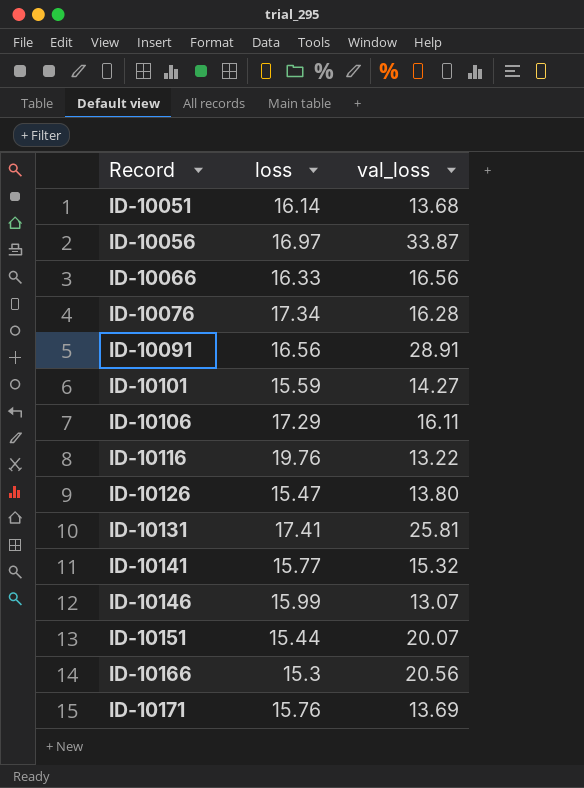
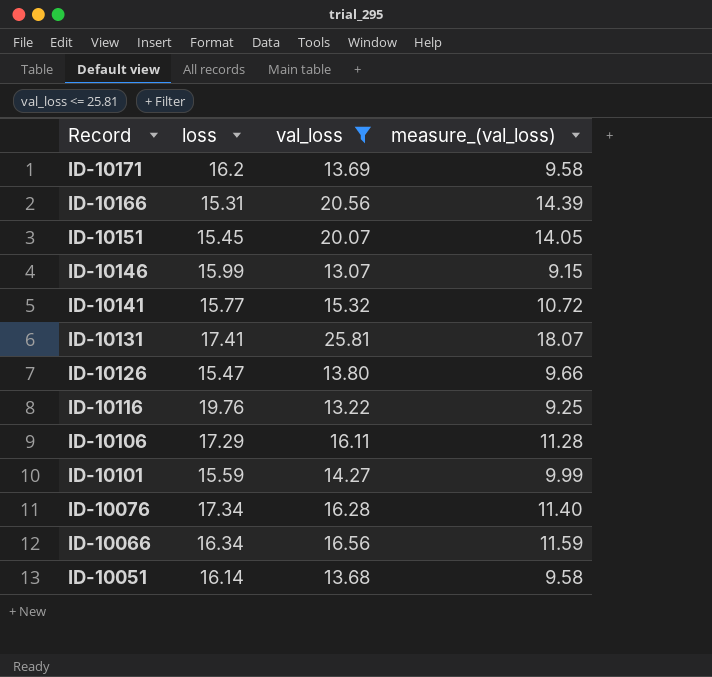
filter: none -> val_loss <= 25.81
row order: Record ascending -> Record descending
column measure_(val_loss) | formula: none -> [val_loss] * 0.7
ID-10171 | loss: 15.76 -> 16.2
ID-10166 | loss: 15.3 -> 15.31
ID-10151 | loss: 15.44 -> 15.45
ID-10066 | loss: 16.33 -> 16.34

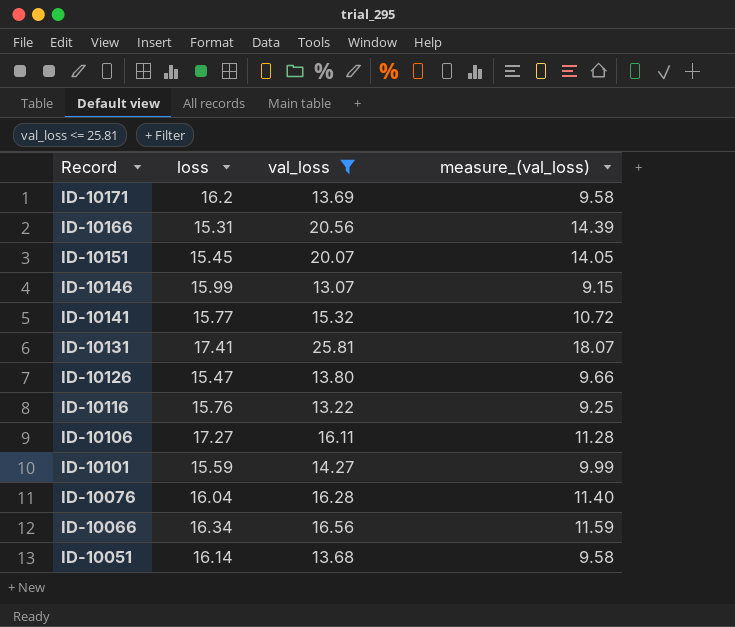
ID-10116 | loss: 19.76 -> 15.76
ID-10106 | loss: 17.29 -> 17.27
ID-10076 | loss: 17.34 -> 16.04

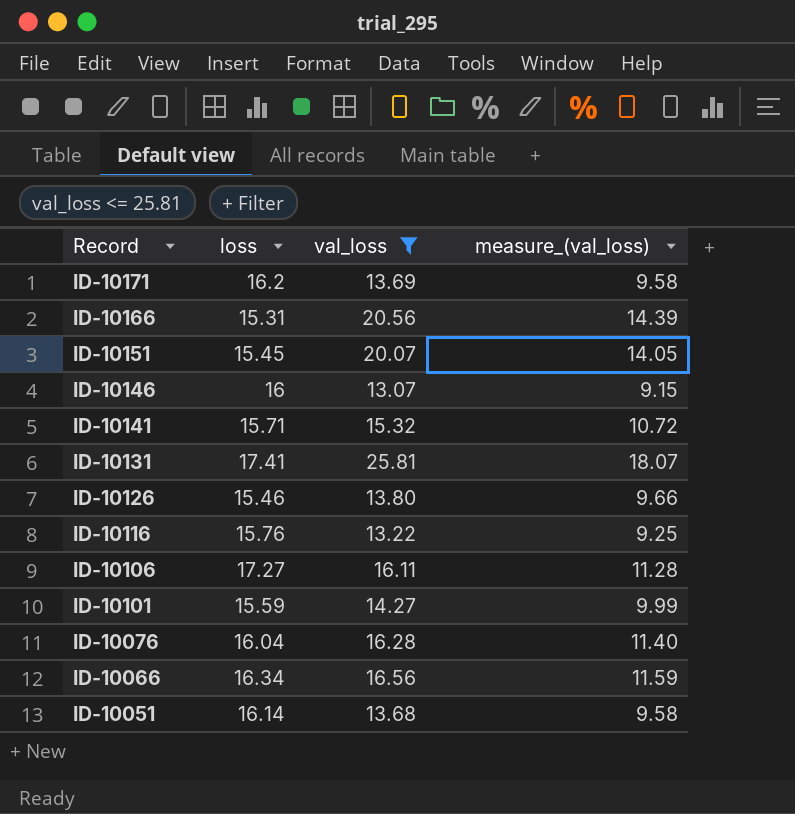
ID-10146 | loss: 15.99 -> 16
ID-10141 | loss: 15.77 -> 15.71
ID-10126 | loss: 15.47 -> 15.46

